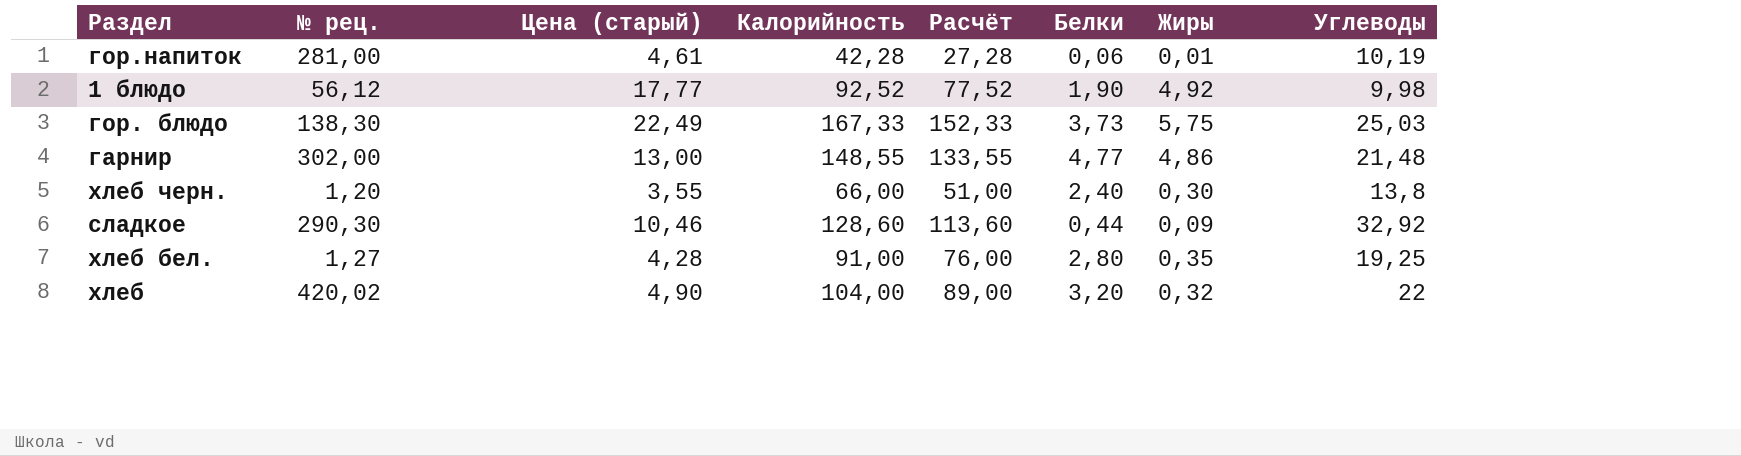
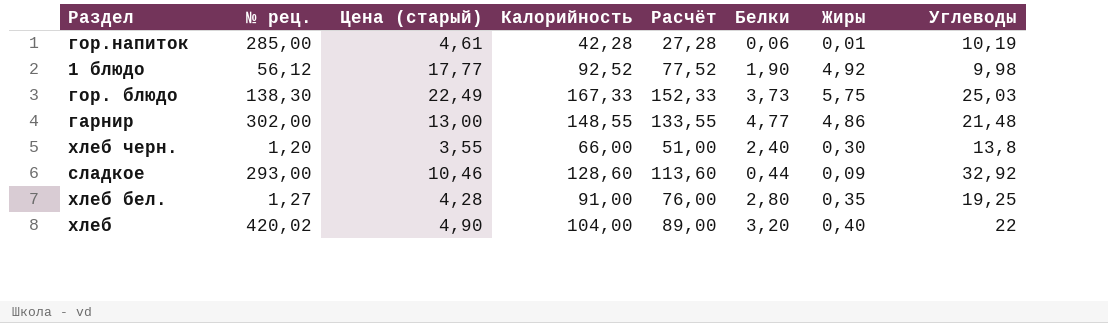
гор.напиток | № рец.: 281,00 -> 285,00
сладкое | № рец.: 290,30 -> 293,00
хлеб | Жиры: 0,32 -> 0,40

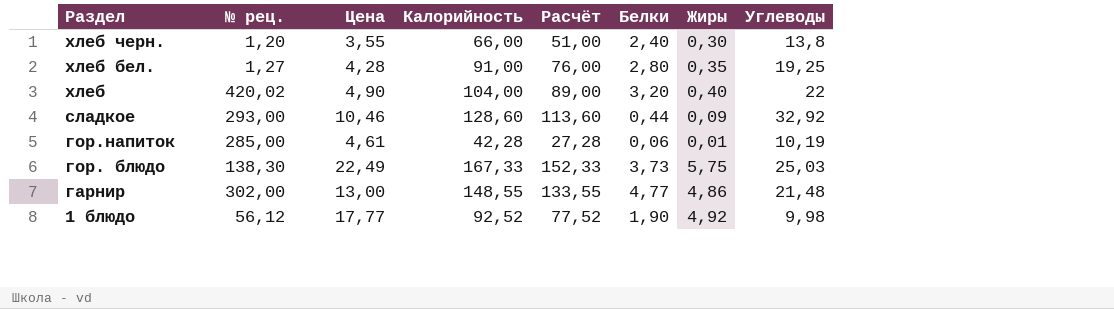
row order: none -> Раздел descending
column name: Цена (старый) -> Цена

